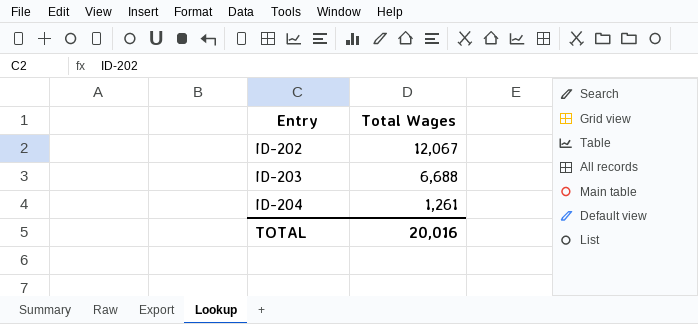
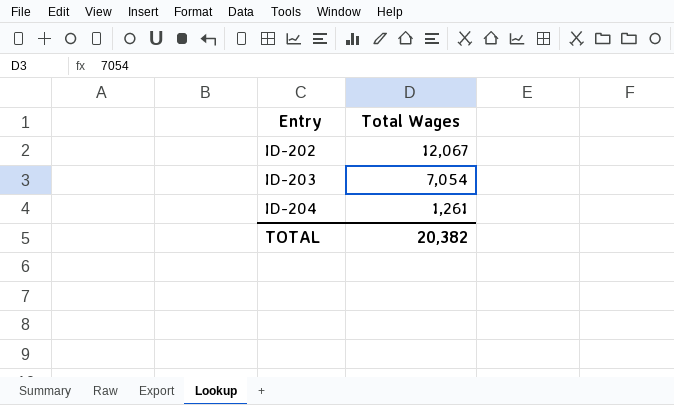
ID-203 | Total Wages: 6,688 -> 7,054
TOTAL | Total Wages: 20,016 -> 20,382

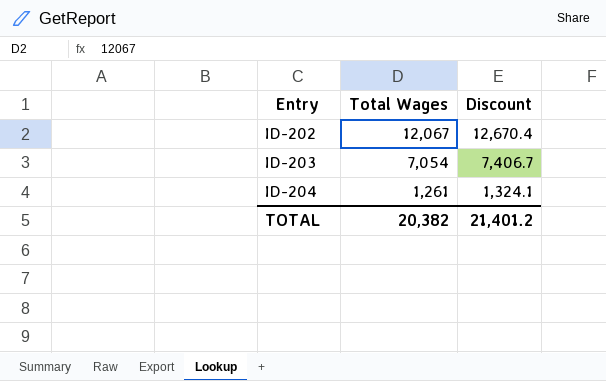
column Discount | formula: none -> [Total Wages] * 1.05

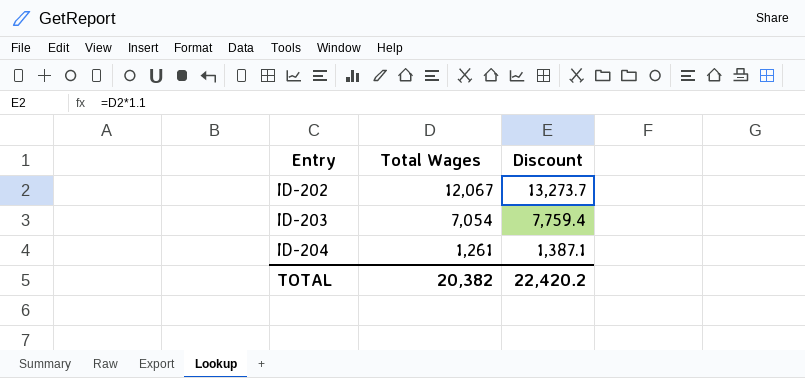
column Discount | formula: [Total Wages] * 1.05 -> [Total Wages] * 1.1
TOTAL | Discount: 21,401.2 -> 22,420.2

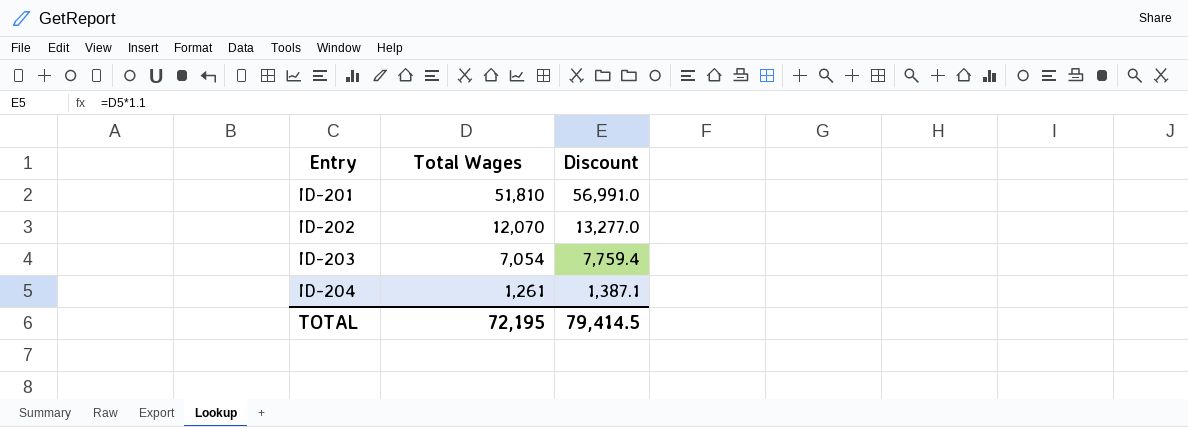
row ID-201: none -> 51,810 | 56,991.0
ID-202 | Total Wages: 12,067 -> 12,070
ID-202 | Discount: 13,273.7 -> 13,277.0
TOTAL | Total Wages: 20,382 -> 72,195
TOTAL | Discount: 22,420.2 -> 79,414.5

